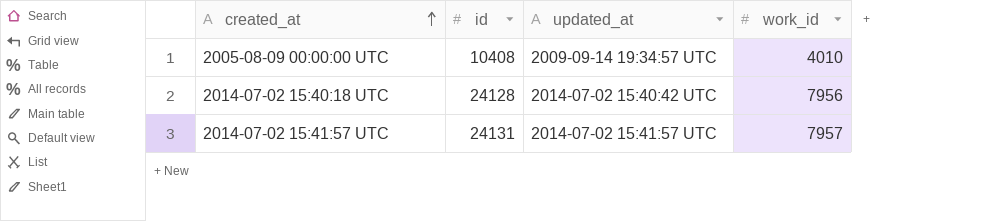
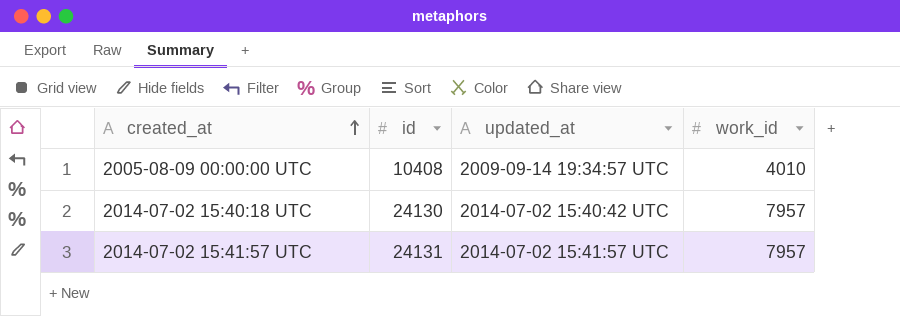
2014-07-02 15:40:18 UTC | id: 24128 -> 24130
2014-07-02 15:40:18 UTC | work_id: 7956 -> 7957

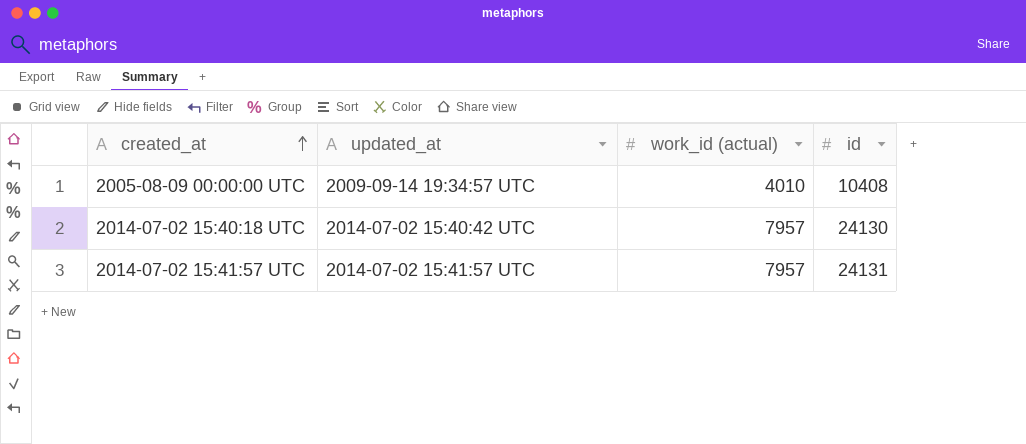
column name: work_id -> work_id (actual)
column id | position: 2 -> 4

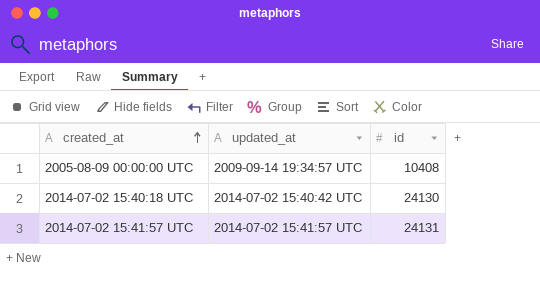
column work_id (actual) | position: 3 -> none

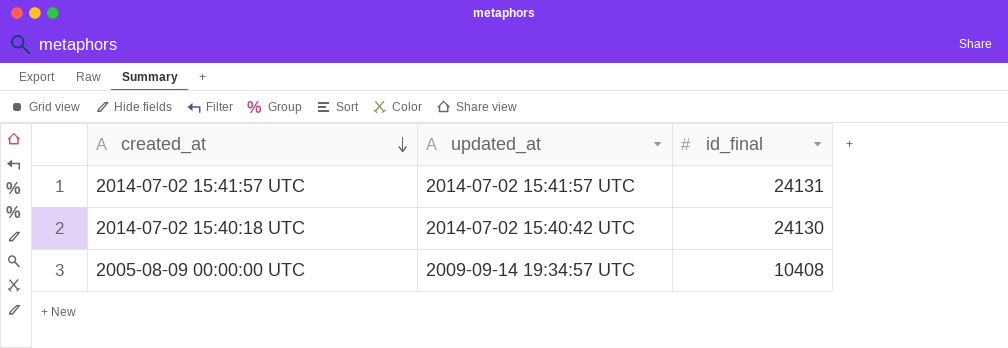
row order: created_at ascending -> created_at descending
column name: id -> id_final

